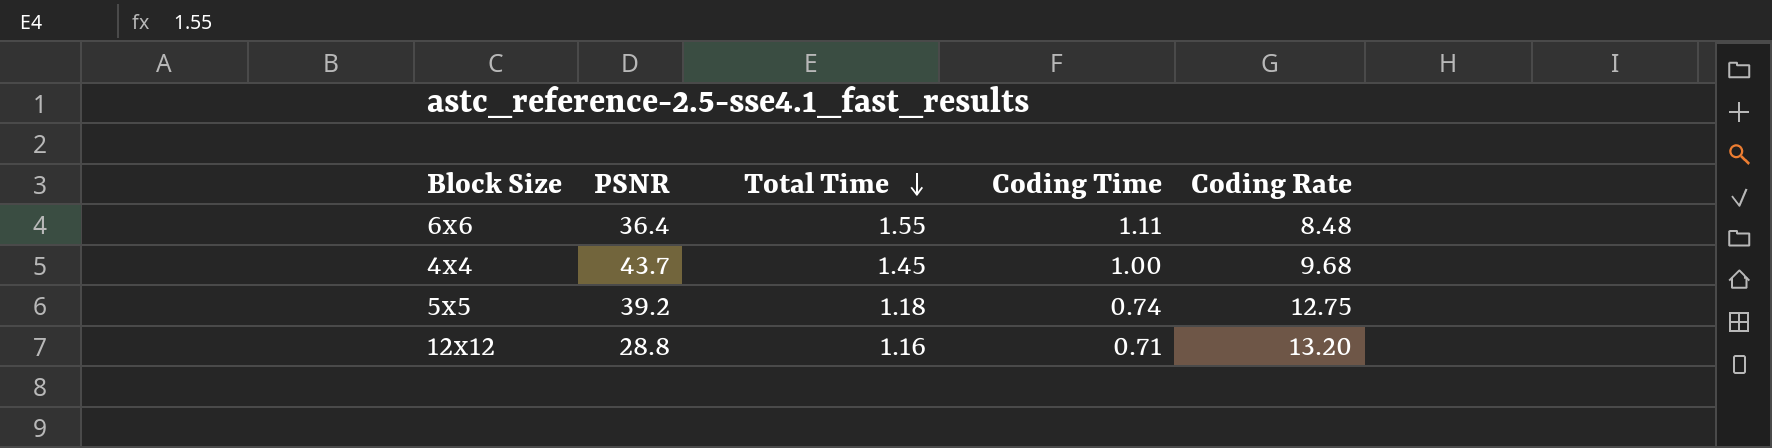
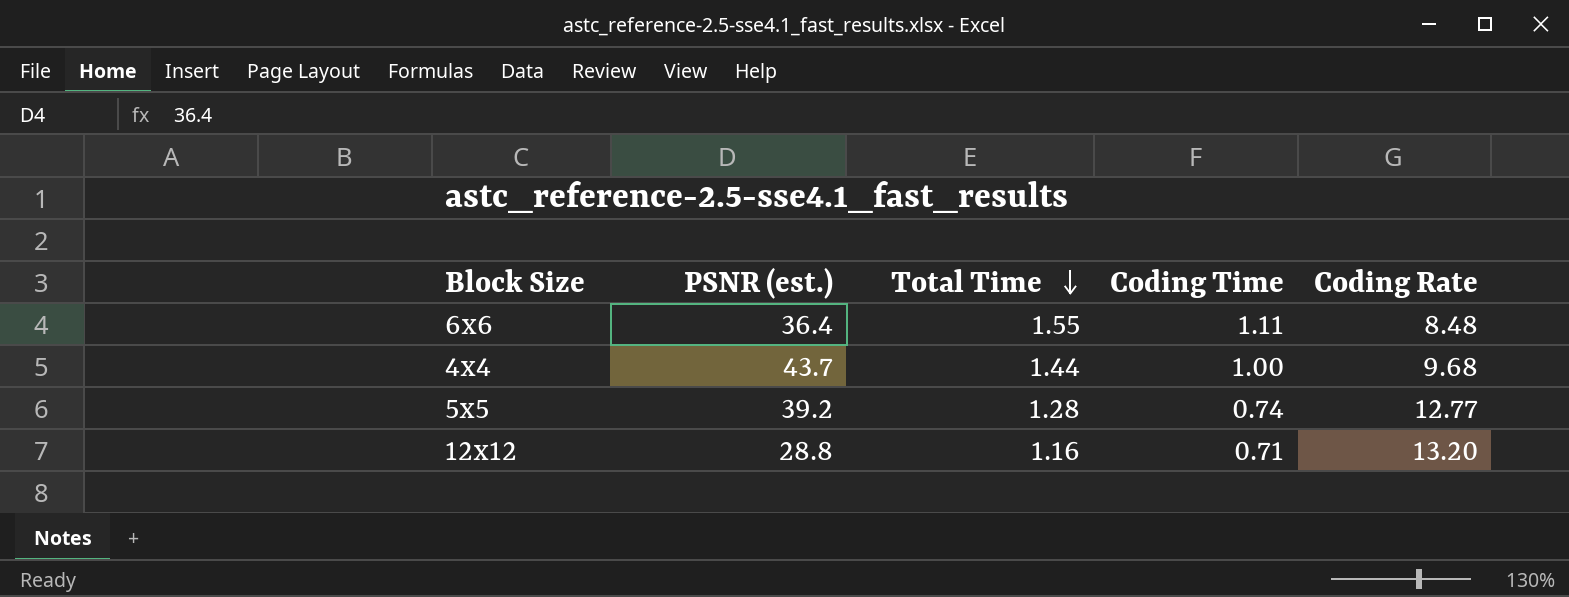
column name: PSNR -> PSNR (est.)
4x4 | Total Time: 1.45 -> 1.44
5x5 | Total Time: 1.18 -> 1.28
5x5 | Coding Rate: 12.75 -> 12.77

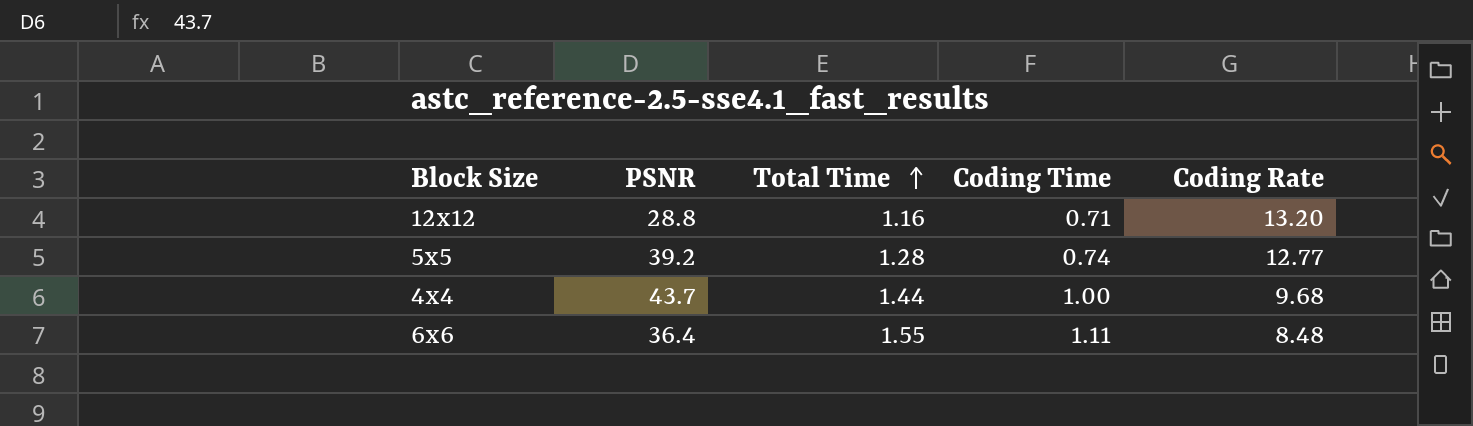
row order: Total Time descending -> Total Time ascending
column name: PSNR (est.) -> PSNR

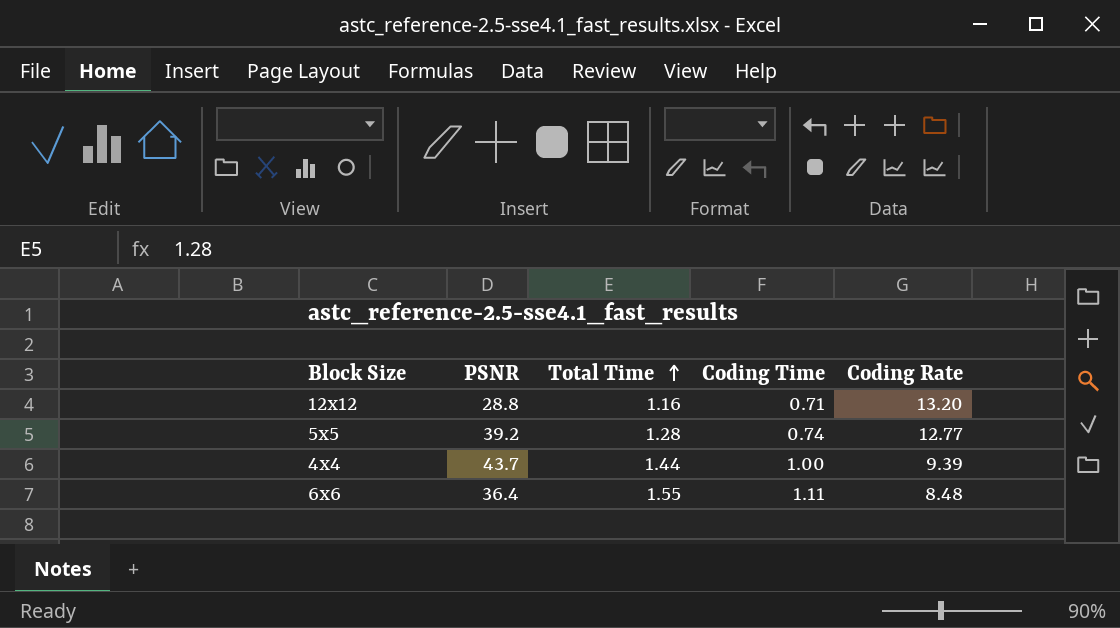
4x4 | Coding Rate: 9.68 -> 9.39

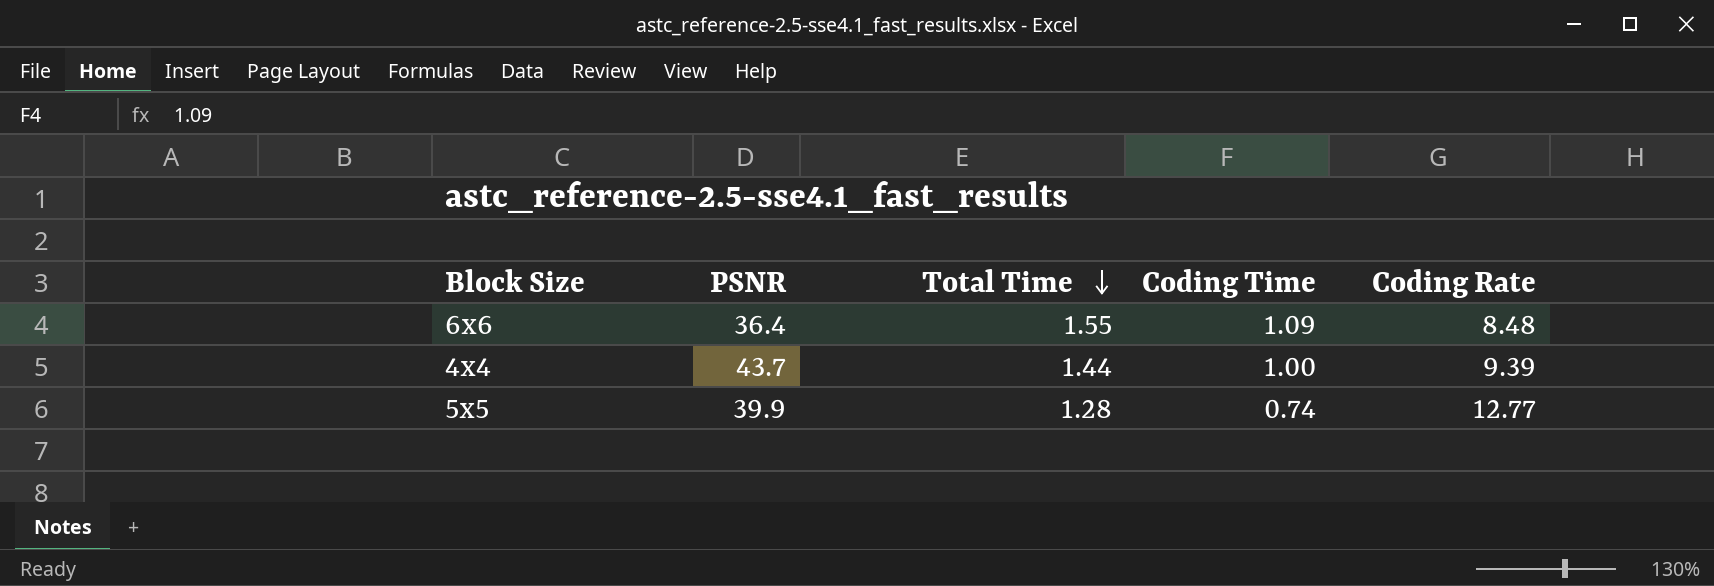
row order: Total Time ascending -> Total Time descending
row 12x12: 28.8 | 1.16 | 0.71 | 13.20 -> none
6x6 | Coding Time: 1.11 -> 1.09
5x5 | PSNR: 39.2 -> 39.9

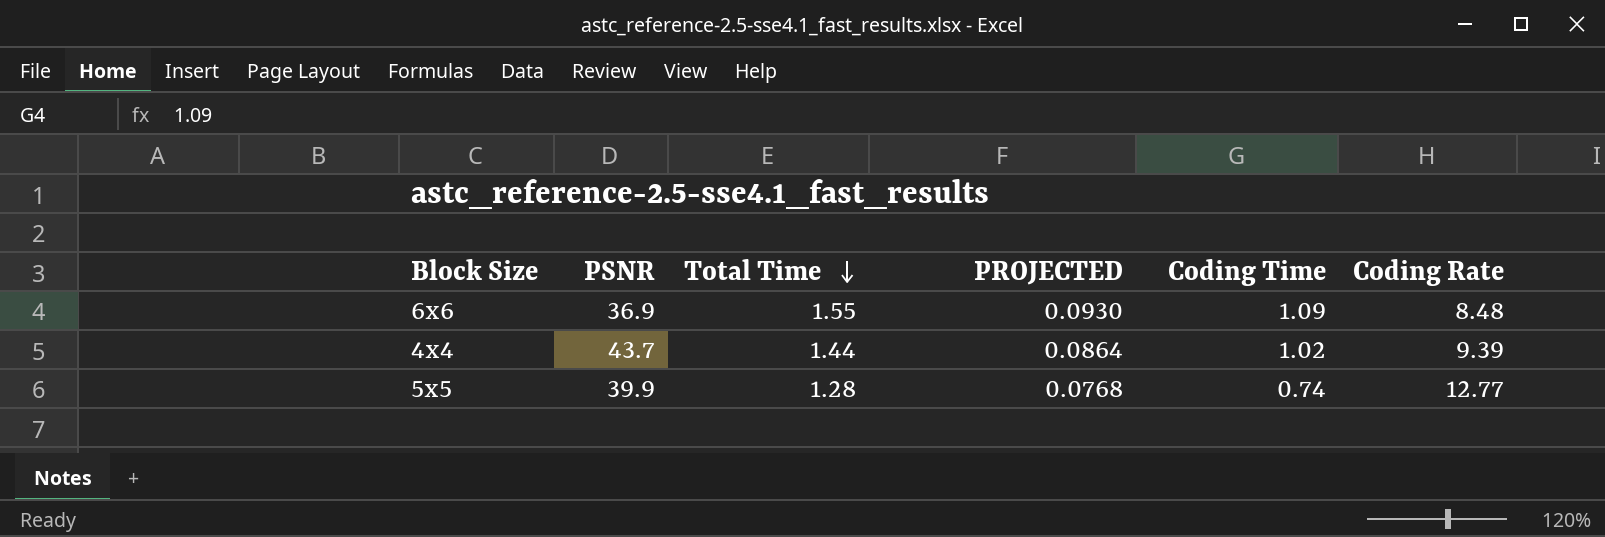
column PROJECTED | formula: none -> [Total Time] * 0.06
6x6 | PSNR: 36.4 -> 36.9
4x4 | Coding Time: 1.00 -> 1.02

